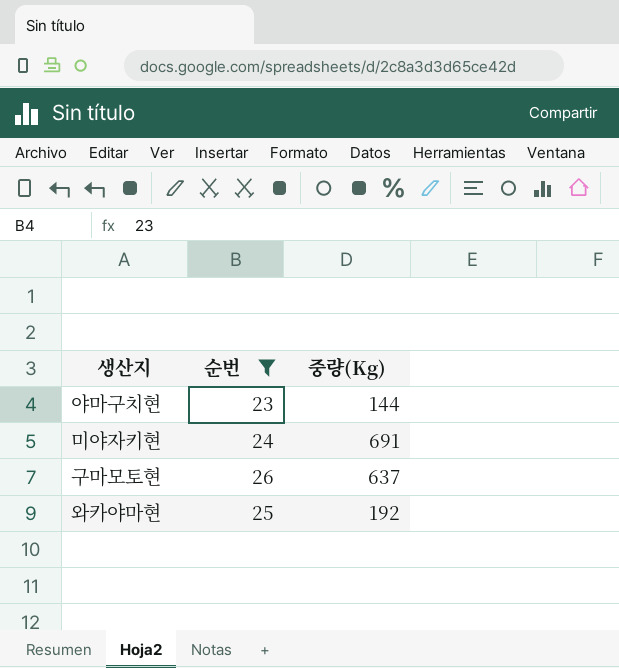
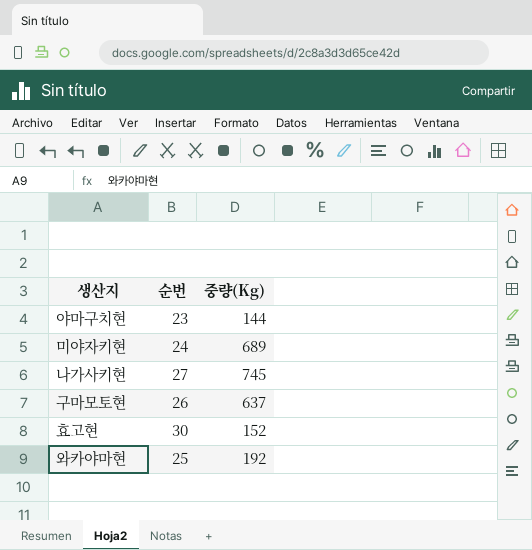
filter: 순번 <= 26 -> none
미야자키현 | 중량(Kg): 691 -> 689

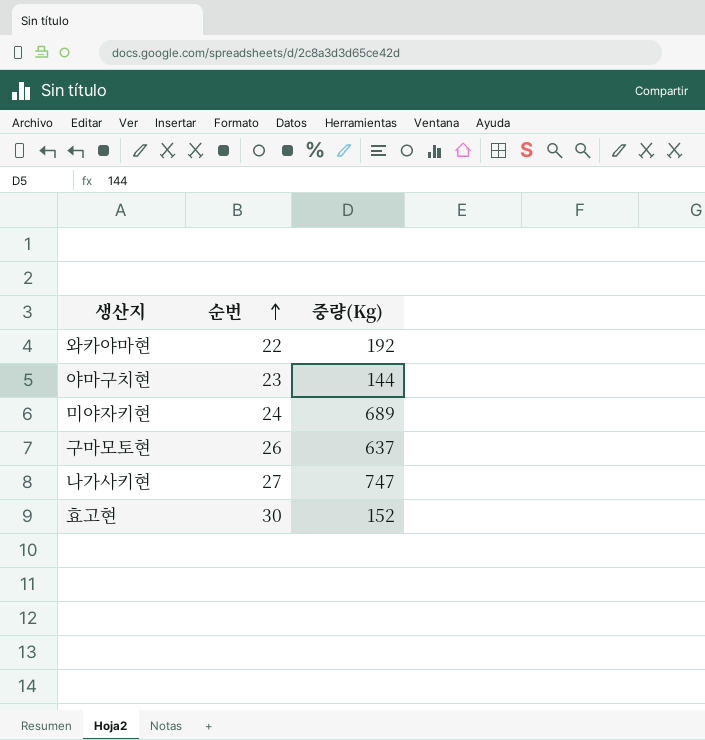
row order: none -> 순번 ascending
와카야마현 | 순번: 25 -> 22
나가사키현 | 중량(Kg): 745 -> 747

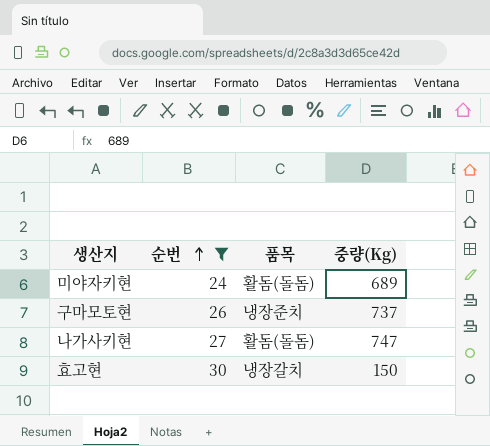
filter: none -> 순번 >= 24
column 품목 | position: none -> 3
구마모토현 | 중량(Kg): 637 -> 737
효고현 | 중량(Kg): 152 -> 150

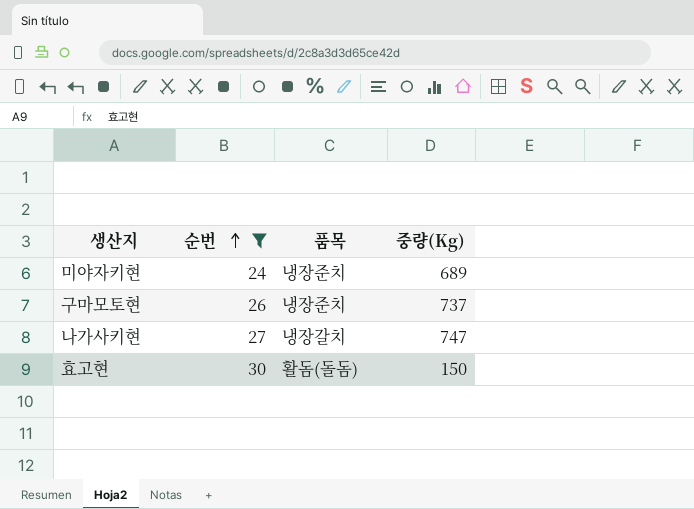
미야자키현 | 품목: 활돔(돌돔) -> 냉장준치
나가사키현 | 품목: 활돔(돌돔) -> 냉장갈치
효고현 | 품목: 냉장갈치 -> 활돔(돌돔)

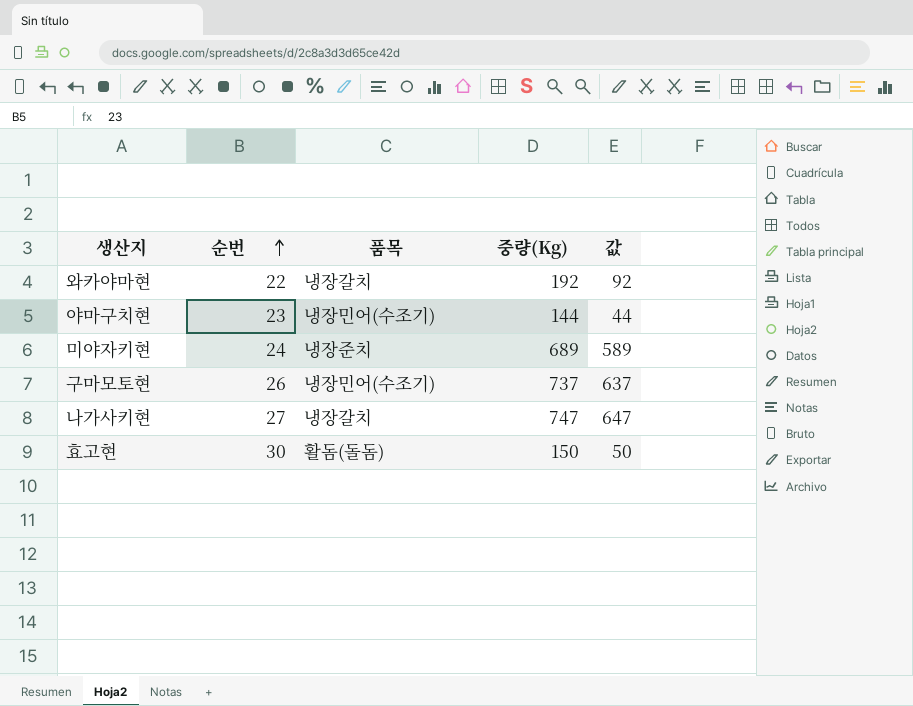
filter: 순번 >= 24 -> none
column 값 | formula: none -> [중량(Kg)] - 100
구마모토현 | 품목: 냉장준치 -> 냉장민어(수조기)

